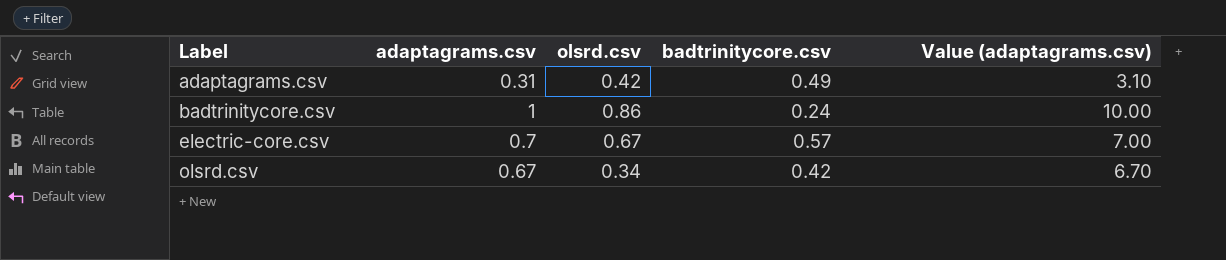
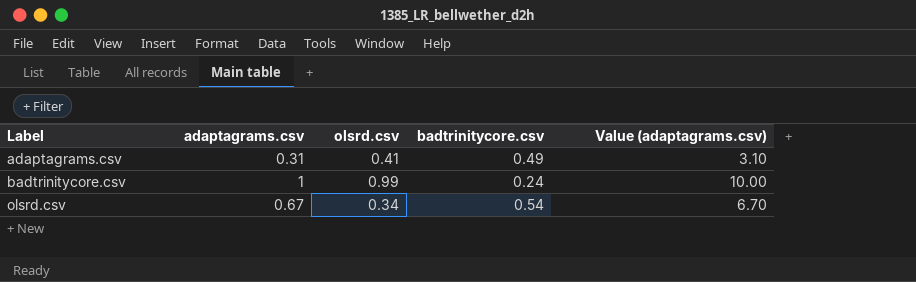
row electric-core.csv: 0.7 | 0.67 | 0.57 | 7.00 -> none
adaptagrams.csv | olsrd.csv: 0.42 -> 0.41
badtrinitycore.csv | olsrd.csv: 0.86 -> 0.99
olsrd.csv | badtrinitycore.csv: 0.42 -> 0.54

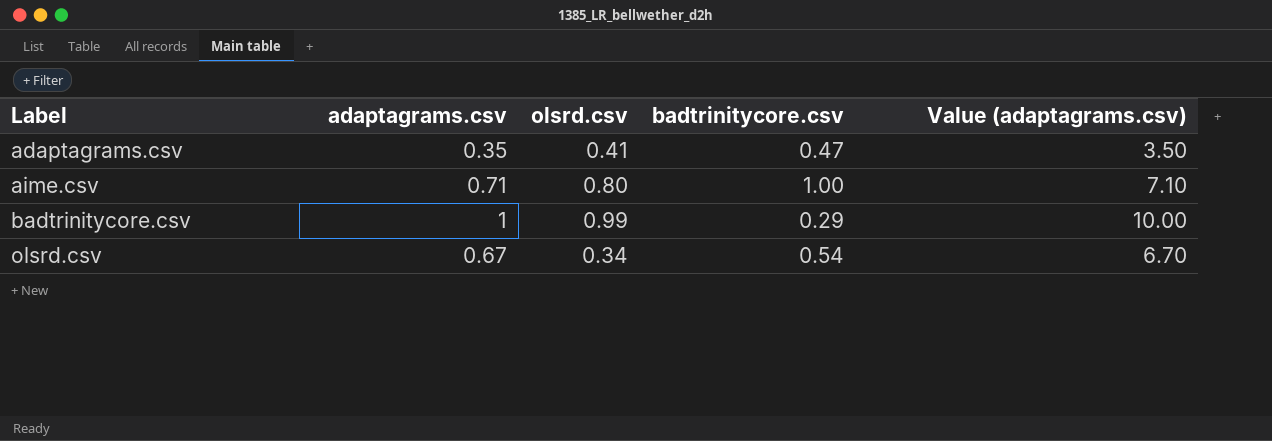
adaptagrams.csv | adaptagrams.csv: 0.31 -> 0.35
adaptagrams.csv | badtrinitycore.csv: 0.49 -> 0.47
adaptagrams.csv | Value (adaptagrams.csv): 3.10 -> 3.50
row aime.csv: none -> 0.71 | 0.80 | 1.00 | 7.10
badtrinitycore.csv | badtrinitycore.csv: 0.24 -> 0.29

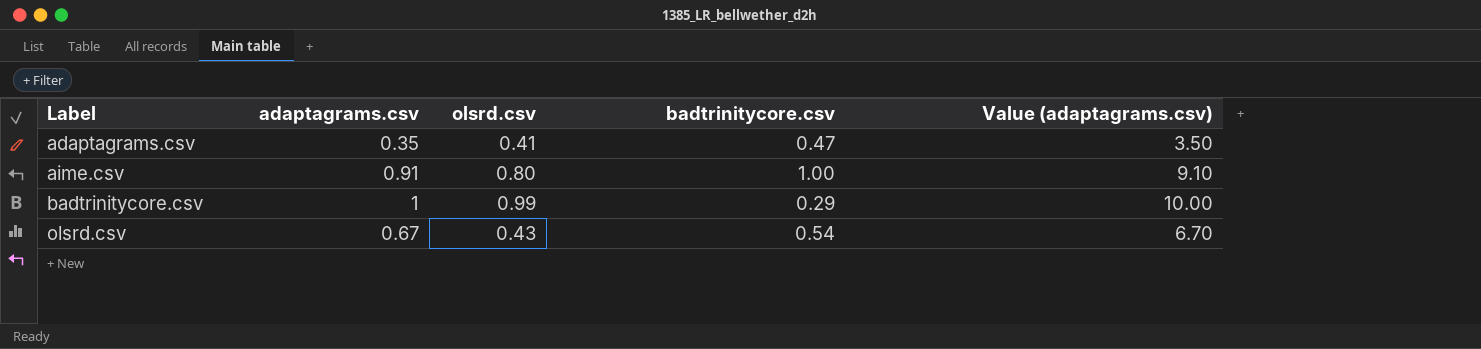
aime.csv | adaptagrams.csv: 0.71 -> 0.91
aime.csv | Value (adaptagrams.csv): 7.10 -> 9.10
olsrd.csv | olsrd.csv: 0.34 -> 0.43

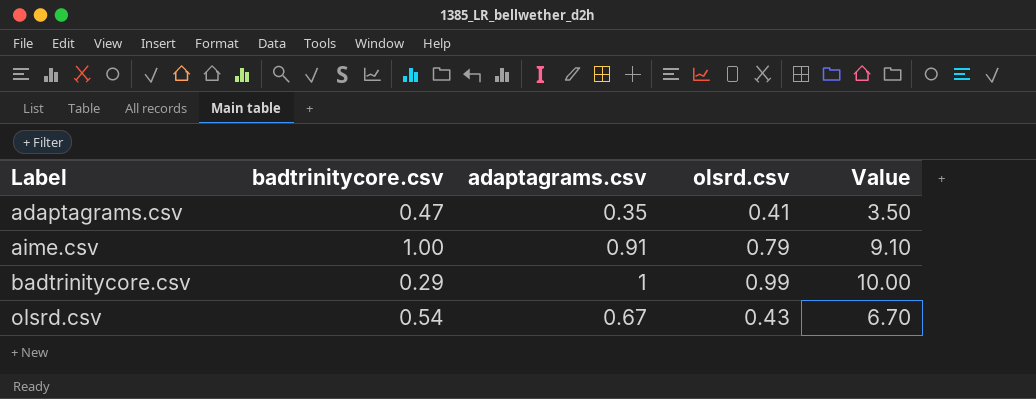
column badtrinitycore.csv | position: 4 -> 2
column name: Value (adaptagrams.csv) -> Value
aime.csv | olsrd.csv: 0.80 -> 0.79

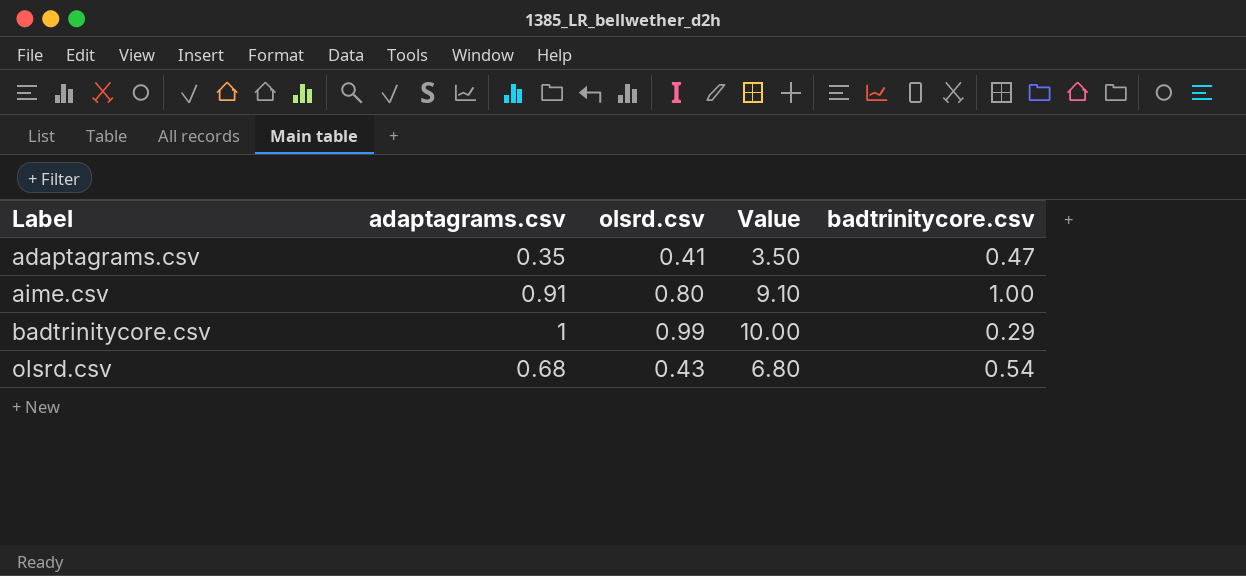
column badtrinitycore.csv | position: 2 -> 5
aime.csv | olsrd.csv: 0.79 -> 0.80
olsrd.csv | adaptagrams.csv: 0.67 -> 0.68
olsrd.csv | Value: 6.70 -> 6.80

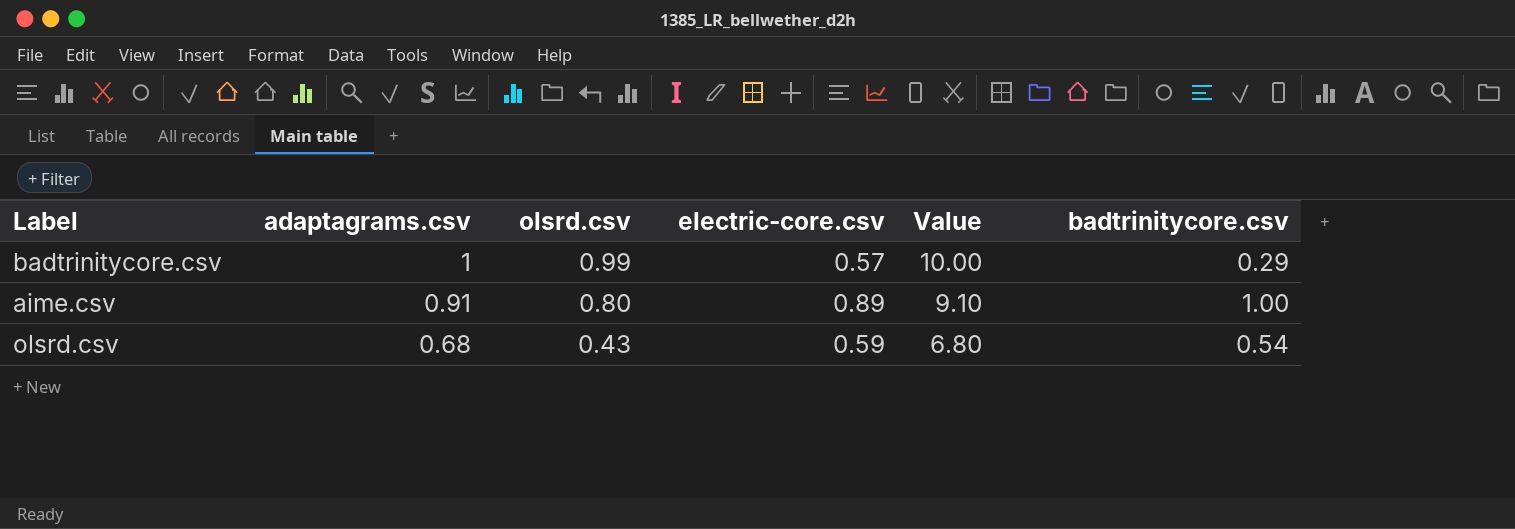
row order: Label ascending -> adaptagrams.csv descending
column electric-core.csv | position: none -> 4
row adaptagrams.csv: 0.35 | 0.41 | 3.50 | 0.47 -> none

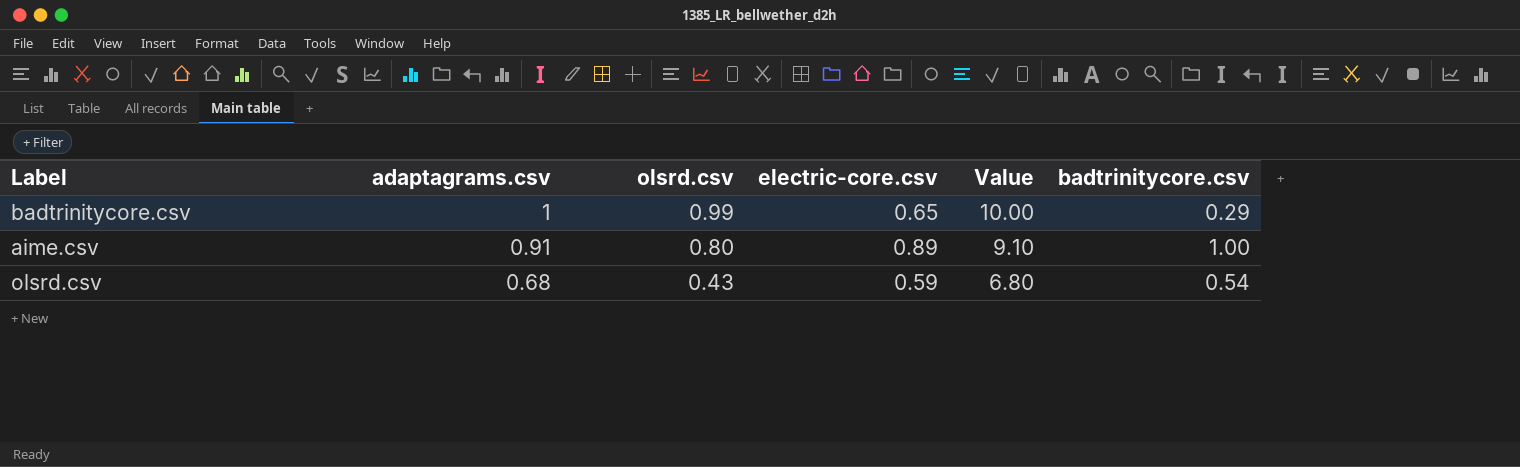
badtrinitycore.csv | electric-core.csv: 0.57 -> 0.65

